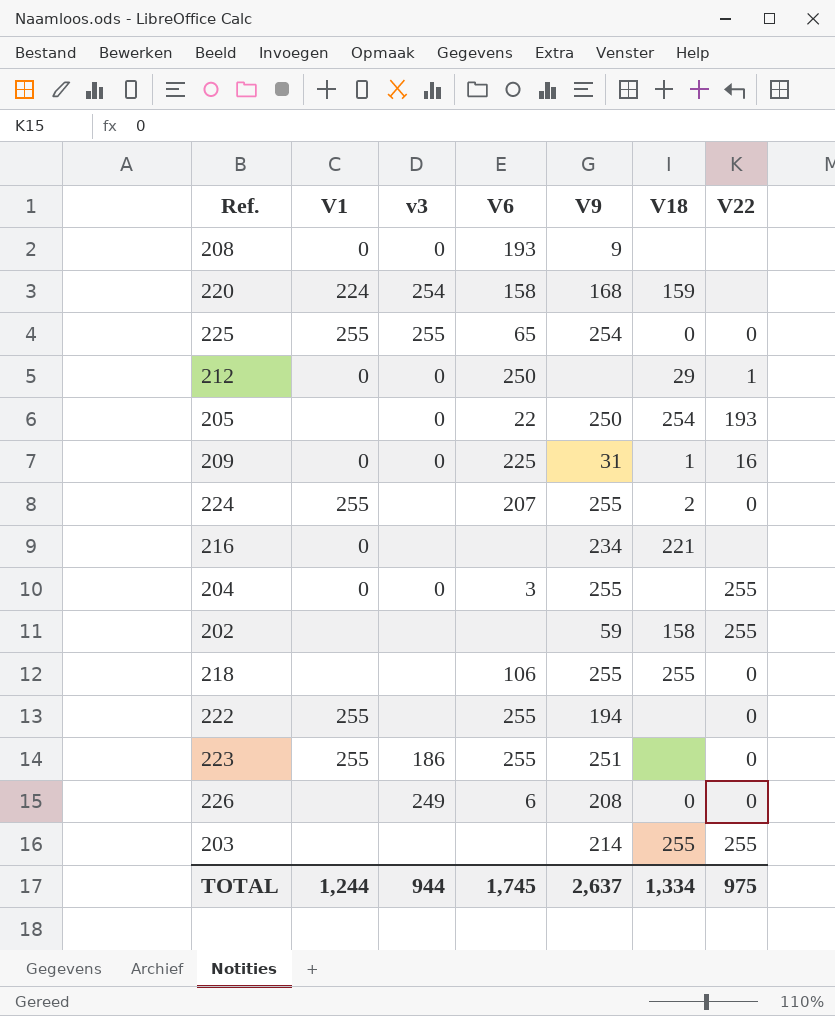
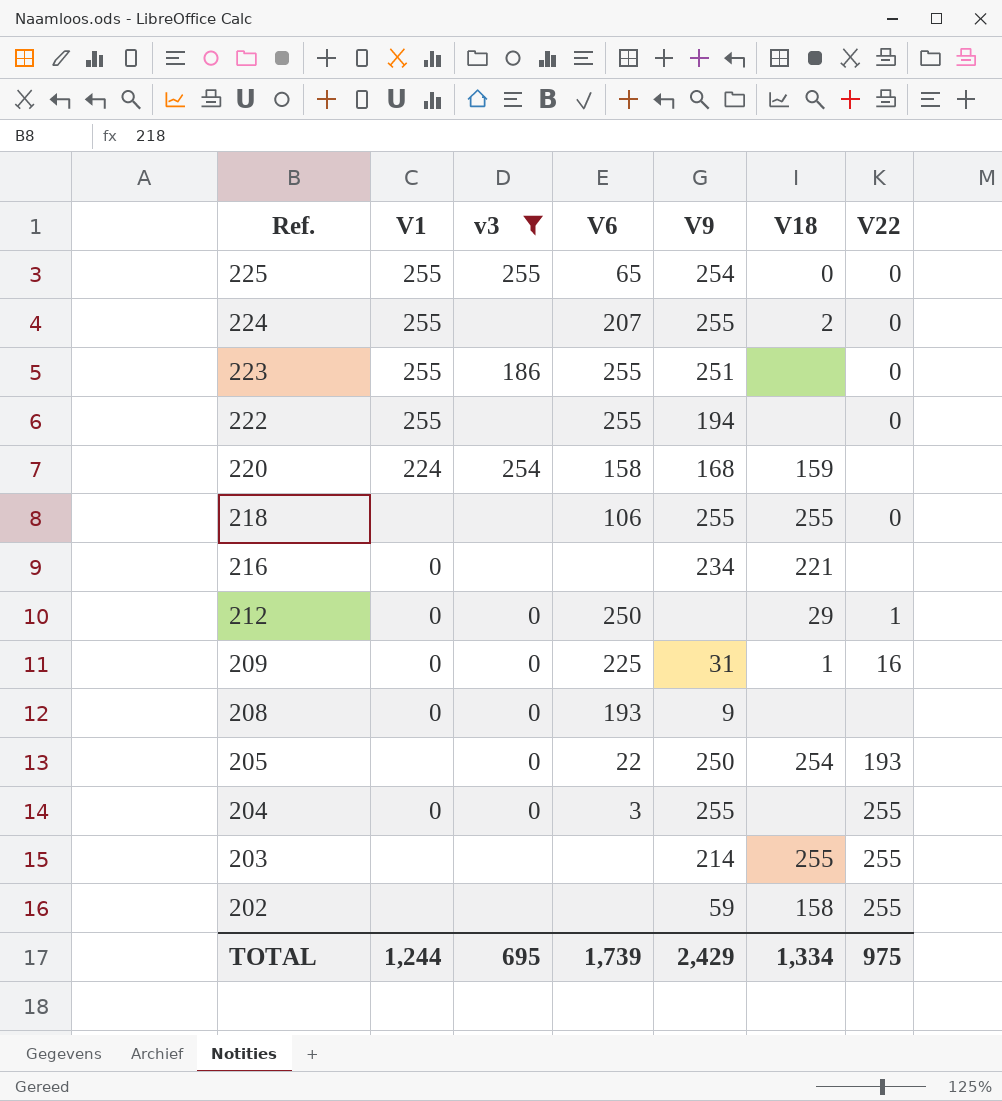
filter: none -> v3 != 249
row order: none -> Ref. descending
TOTAL | v3: 944 -> 695
TOTAL | V6: 1,745 -> 1,739
TOTAL | V9: 2,637 -> 2,429

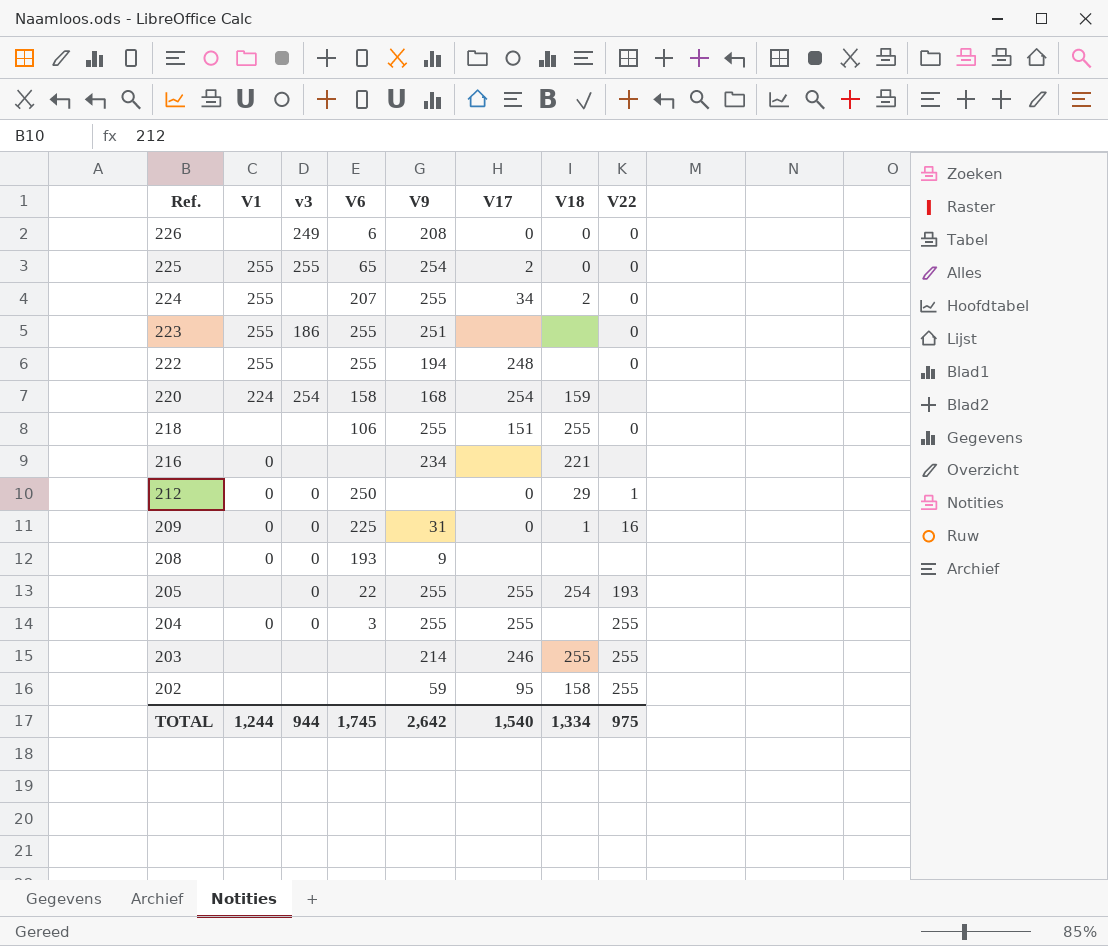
filter: v3 != 249 -> none
column V17 | position: none -> 6
205 | V9: 250 -> 255
TOTAL | v3: 695 -> 944
TOTAL | V6: 1,739 -> 1,745
TOTAL | V9: 2,429 -> 2,642

